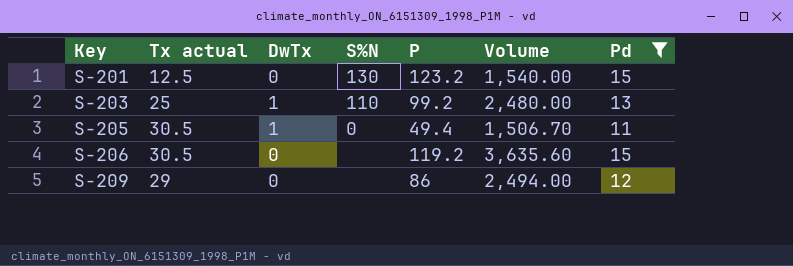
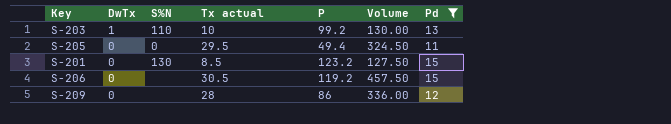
row order: Key ascending -> DwTx descending
column Tx actual | position: 2 -> 4
column Volume | formula: [Tx actual] * [P] -> [Tx actual] * [Pd]
S-203 | Tx actual: 25 -> 10
S-205 | DwTx: 1 -> 0
S-205 | Tx actual: 30.5 -> 29.5
S-201 | Tx actual: 12.5 -> 8.5
S-209 | Tx actual: 29 -> 28

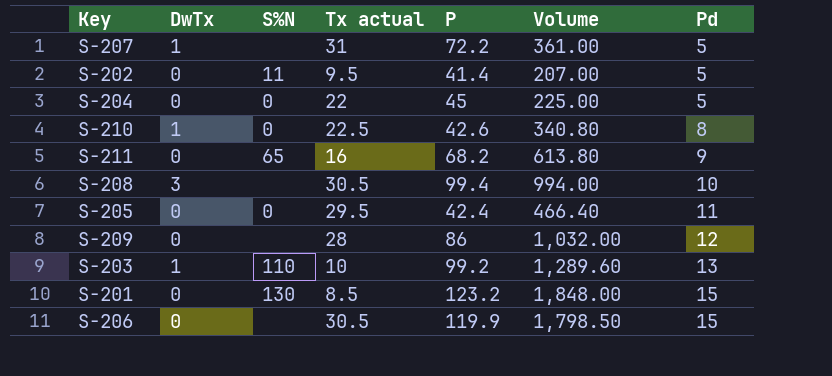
filter: Pd >= 11 -> none
row order: DwTx descending -> Pd ascending
column Volume | formula: [Tx actual] * [Pd] -> [P] * [Pd]
S-205 | P: 49.4 -> 42.4
S-206 | P: 119.2 -> 119.9

